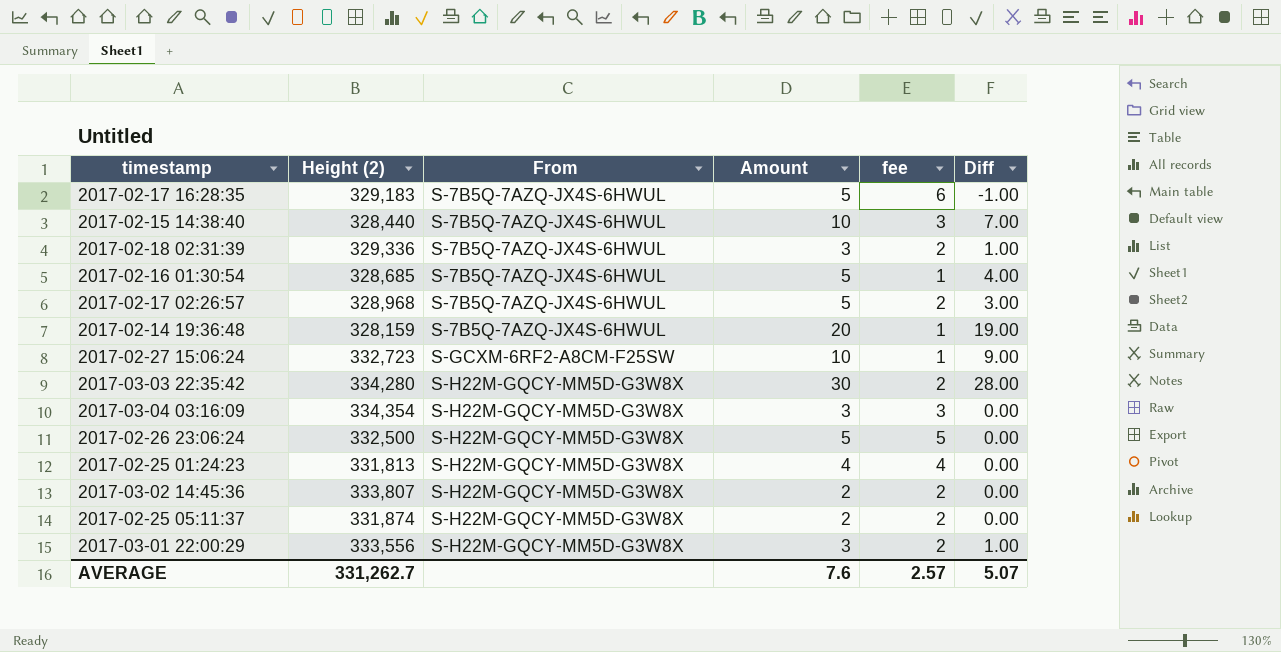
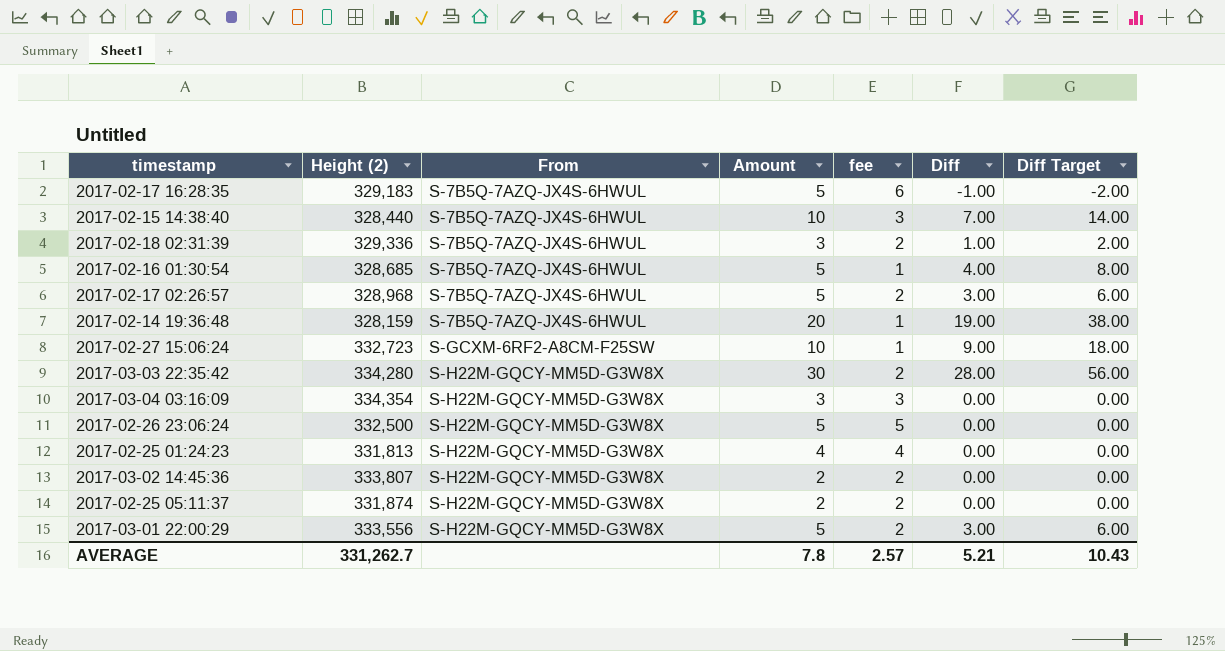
column Diff Target | formula: none -> [Diff] * 2
2017-03-01 22:00:29 | Amount: 3 -> 5
2017-03-01 22:00:29 | Diff: 1.00 -> 3.00
AVERAGE | Amount: 7.6 -> 7.8
AVERAGE | Diff: 5.07 -> 5.21

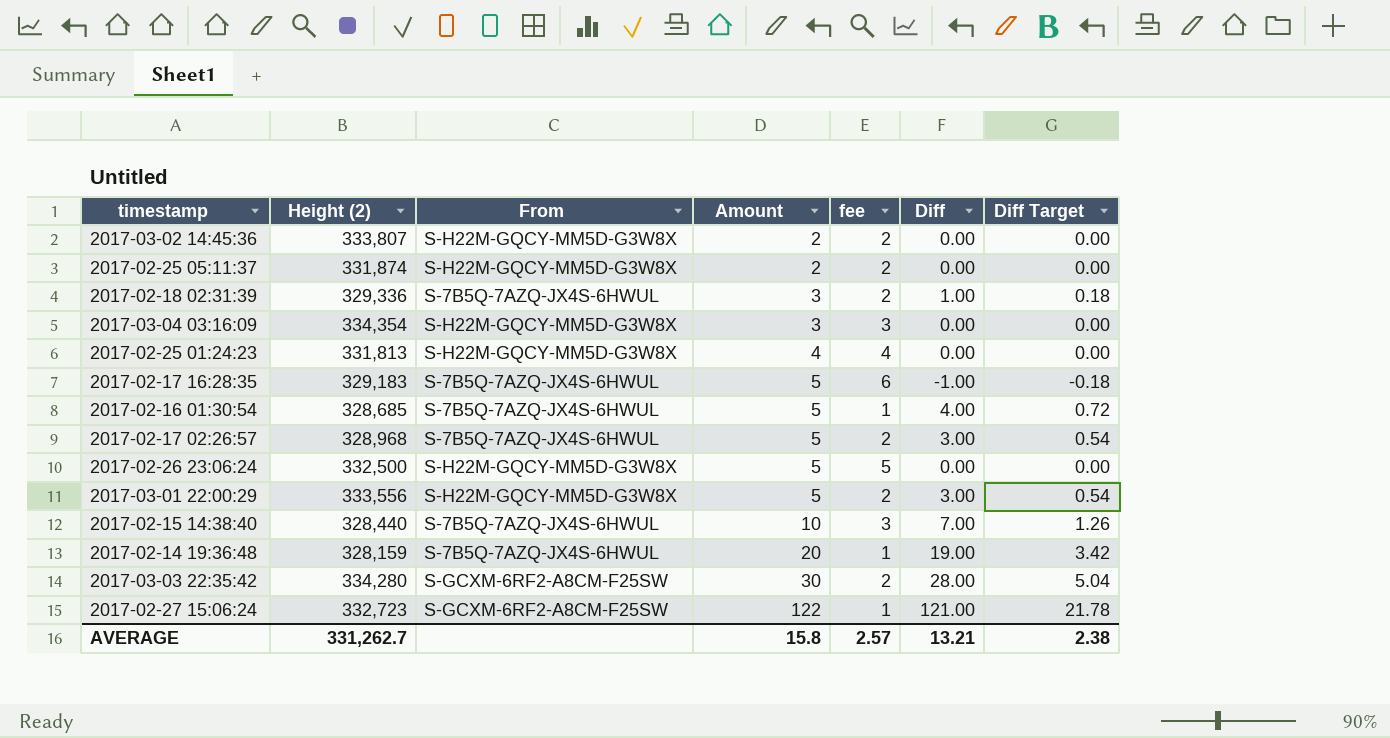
row order: From ascending -> Amount ascending
column Diff Target | formula: [Diff] * 2 -> [Diff] * 0.18
2017-03-03 22:35:42 | From: S-H22M-GQCY-MM5D-G3W8X -> S-GCXM-6RF2-A8CM-F25SW
2017-02-27 15:06:24 | Amount: 10 -> 122
2017-02-27 15:06:24 | Diff: 9.00 -> 121.00
AVERAGE | Amount: 7.8 -> 15.8
AVERAGE | Diff: 5.21 -> 13.21
AVERAGE | Diff Target: 10.43 -> 2.38

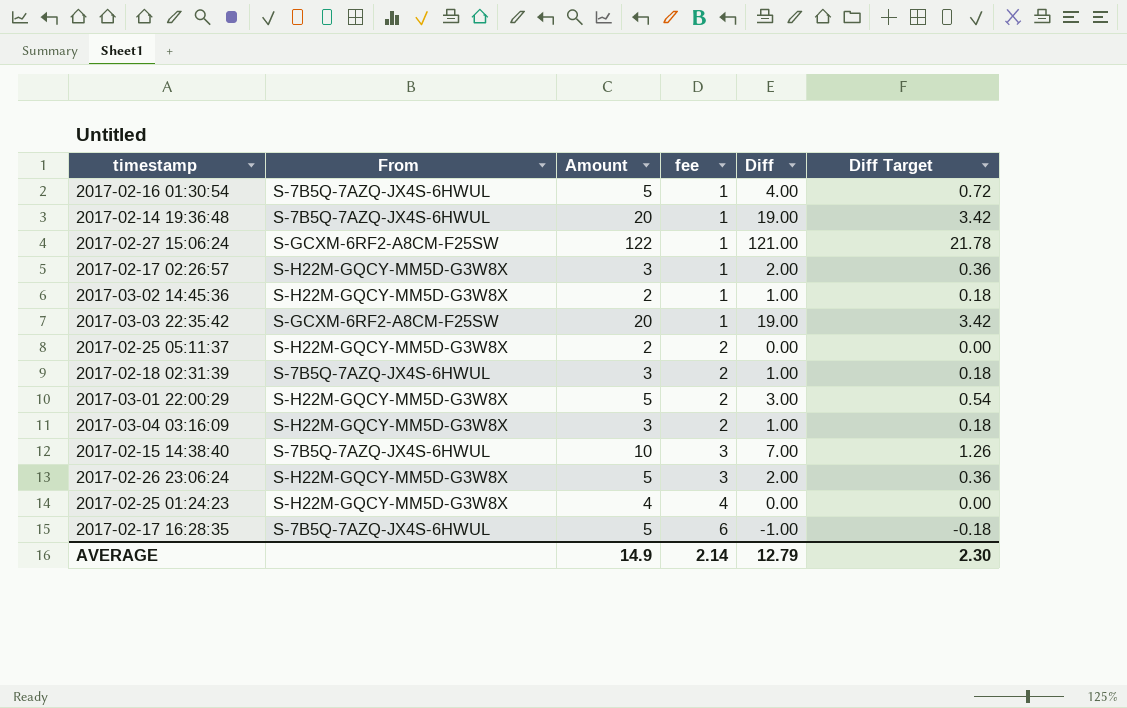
row order: Amount ascending -> fee ascending
column Height (2) | position: 2 -> none
2017-02-17 02:26:57 | From: S-7B5Q-7AZQ-JX4S-6HWUL -> S-H22M-GQCY-MM5D-G3W8X
2017-02-17 02:26:57 | Amount: 5 -> 3
2017-02-17 02:26:57 | fee: 2 -> 1
2017-02-17 02:26:57 | Diff: 3.00 -> 2.00
2017-02-17 02:26:57 | Diff Target: 0.54 -> 0.36
2017-03-02 14:45:36 | fee: 2 -> 1
2017-03-02 14:45:36 | Diff: 0.00 -> 1.00
2017-03-02 14:45:36 | Diff Target: 0.00 -> 0.18
2017-03-03 22:35:42 | Amount: 30 -> 20
2017-03-03 22:35:42 | fee: 2 -> 1
2017-03-03 22:35:42 | Diff: 28.00 -> 19.00
2017-03-03 22:35:42 | Diff Target: 5.04 -> 3.42
2017-03-04 03:16:09 | fee: 3 -> 2
2017-03-04 03:16:09 | Diff: 0.00 -> 1.00
2017-03-04 03:16:09 | Diff Target: 0.00 -> 0.18
2017-02-26 23:06:24 | fee: 5 -> 3
2017-02-26 23:06:24 | Diff: 0.00 -> 2.00
2017-02-26 23:06:24 | Diff Target: 0.00 -> 0.36
AVERAGE | Amount: 15.8 -> 14.9
AVERAGE | fee: 2.57 -> 2.14
AVERAGE | Diff: 13.21 -> 12.79
AVERAGE | Diff Target: 2.38 -> 2.30

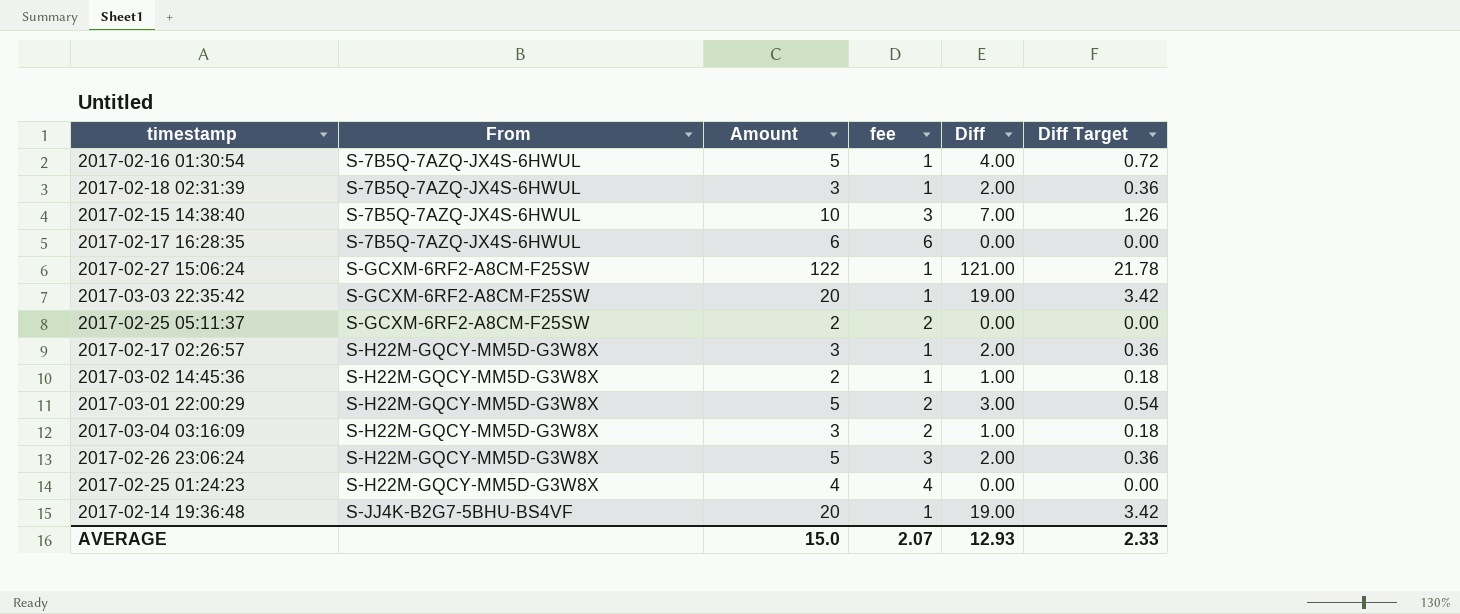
row order: fee ascending -> From ascending
2017-02-18 02:31:39 | fee: 2 -> 1
2017-02-18 02:31:39 | Diff: 1.00 -> 2.00
2017-02-18 02:31:39 | Diff Target: 0.18 -> 0.36
2017-02-17 16:28:35 | Amount: 5 -> 6
2017-02-17 16:28:35 | Diff: -1.00 -> 0.00
2017-02-17 16:28:35 | Diff Target: -0.18 -> 0.00
2017-02-25 05:11:37 | From: S-H22M-GQCY-MM5D-G3W8X -> S-GCXM-6RF2-A8CM-F25SW
2017-02-14 19:36:48 | From: S-7B5Q-7AZQ-JX4S-6HWUL -> S-JJ4K-B2G7-5BHU-BS4VF
AVERAGE | Amount: 14.9 -> 15.0
AVERAGE | fee: 2.14 -> 2.07
AVERAGE | Diff: 12.79 -> 12.93
AVERAGE | Diff Target: 2.30 -> 2.33

